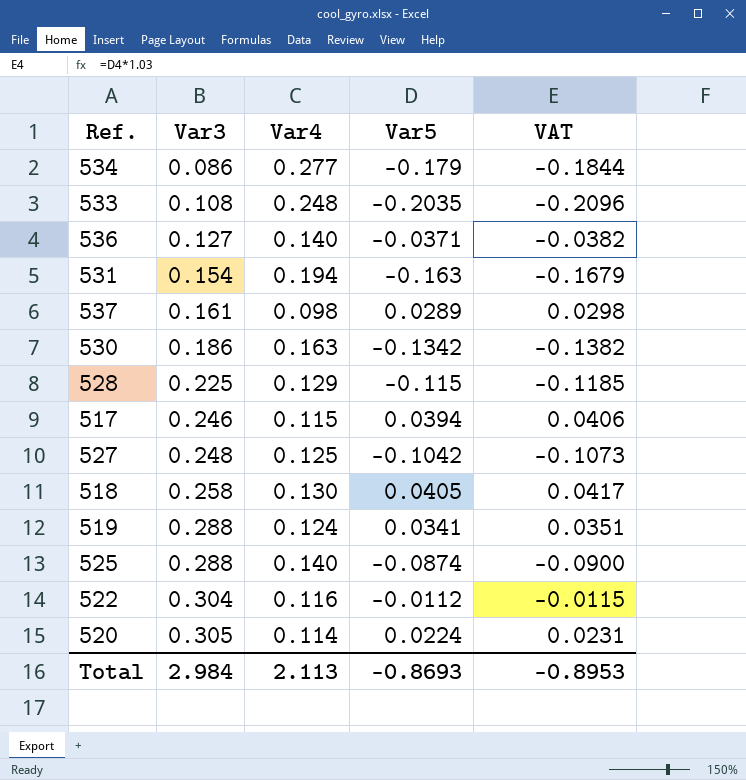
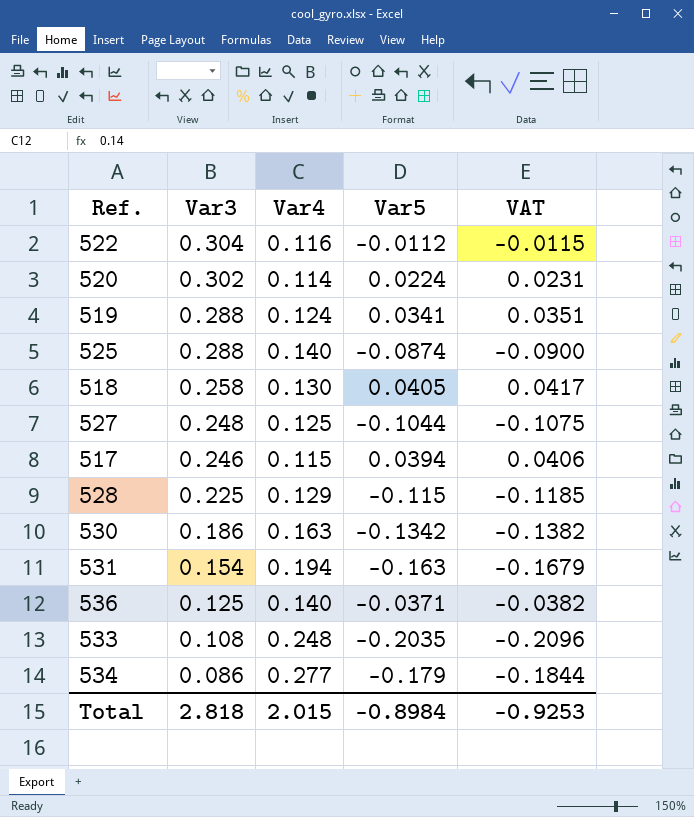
row order: Var3 ascending -> Var3 descending
row 537: 0.161 | 0.098 | 0.0289 | 0.0298 -> none
520 | Var3: 0.305 -> 0.302
527 | Var5: -0.1042 -> -0.1044
527 | VAT: -0.1073 -> -0.1075
536 | Var3: 0.127 -> 0.125
Total | Var3: 2.984 -> 2.818
Total | Var4: 2.113 -> 2.015
Total | Var5: -0.8693 -> -0.8984
Total | VAT: -0.8953 -> -0.9253

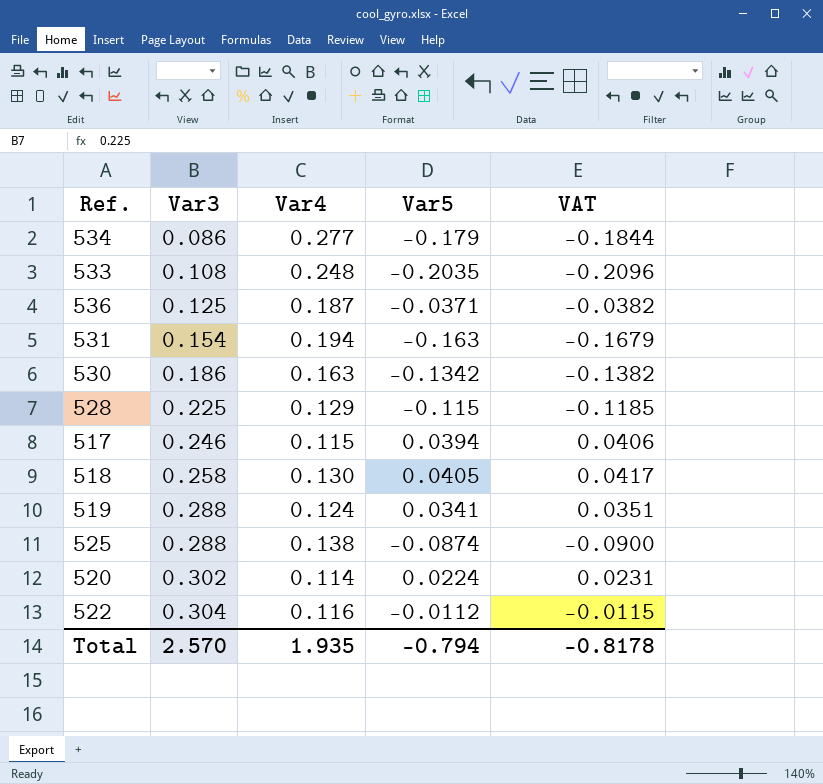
row order: Var3 descending -> Var3 ascending
row 527: 0.248 | 0.125 | -0.1044 | -0.1075 -> none
536 | Var4: 0.140 -> 0.187
525 | Var4: 0.140 -> 0.138
Total | Var3: 2.818 -> 2.570
Total | Var4: 2.015 -> 1.935
Total | Var5: -0.8984 -> -0.794
Total | VAT: -0.9253 -> -0.8178

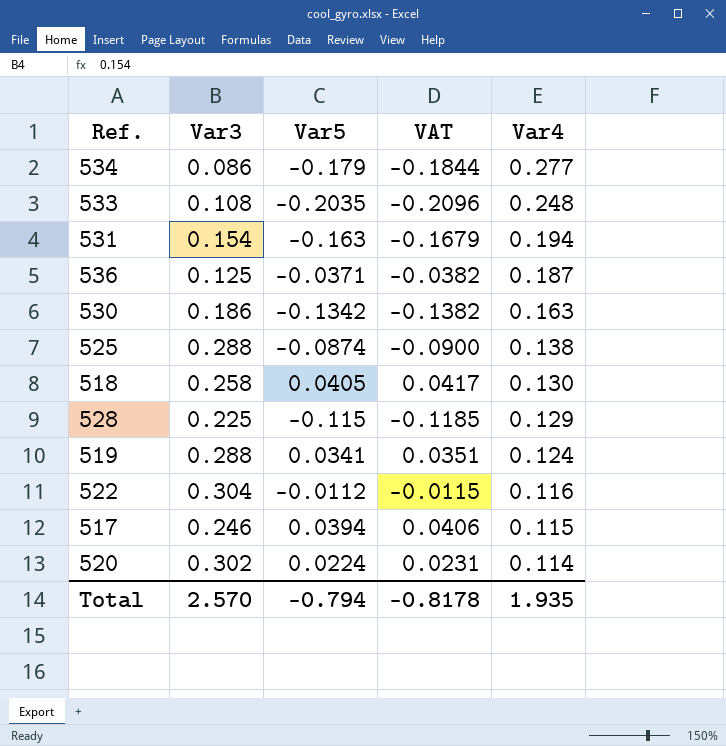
row order: Var3 ascending -> Var4 descending
column Var4 | position: 3 -> 5

